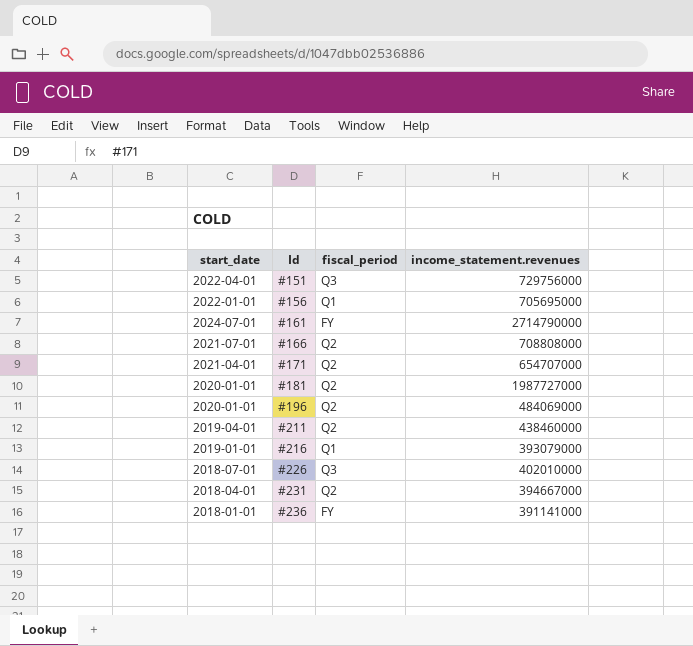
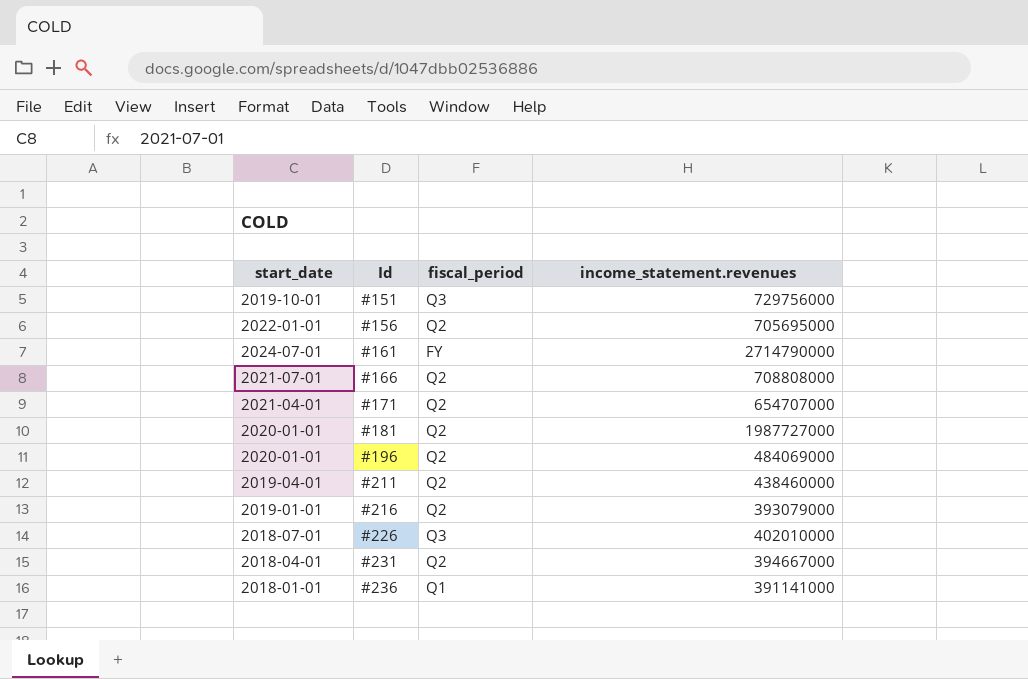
#151 | start_date: 2022-04-01 -> 2019-10-01
#156 | fiscal_period: Q1 -> Q2
#216 | fiscal_period: Q1 -> Q2
#236 | fiscal_period: FY -> Q1

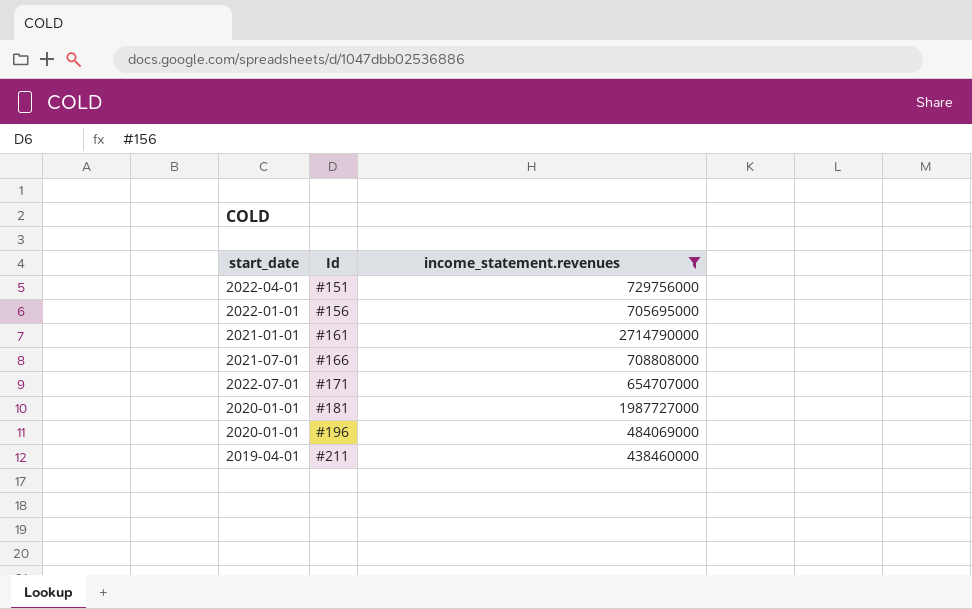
filter: none -> income_statement.revenues >= 438460000
column fiscal_period | position: 3 -> none
#151 | start_date: 2019-10-01 -> 2022-04-01
#161 | start_date: 2024-07-01 -> 2021-01-01
#171 | start_date: 2021-04-01 -> 2022-07-01

